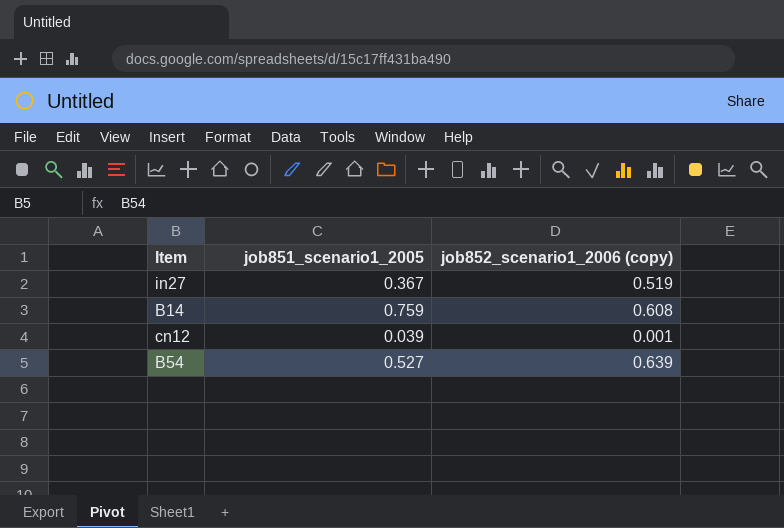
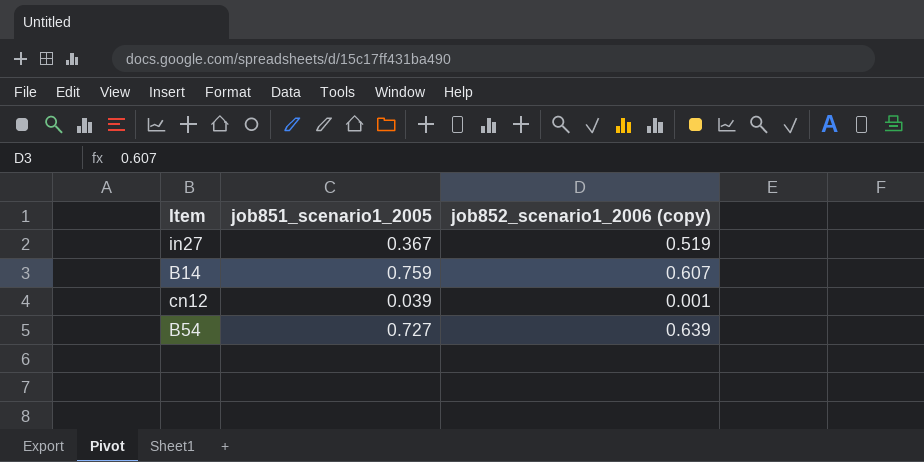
B14 | job852_scenario1_2006 (copy): 0.608 -> 0.607
B54 | job851_scenario1_2005: 0.527 -> 0.727

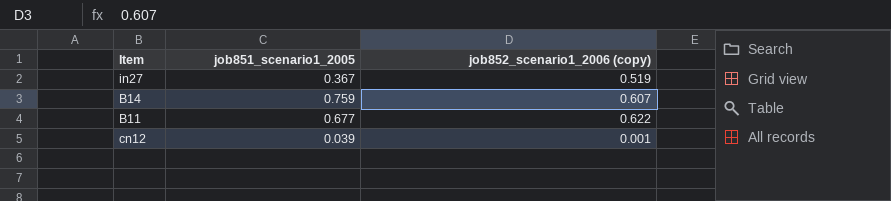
row B54: 0.727 | 0.639 -> none
row B11: none -> 0.677 | 0.622

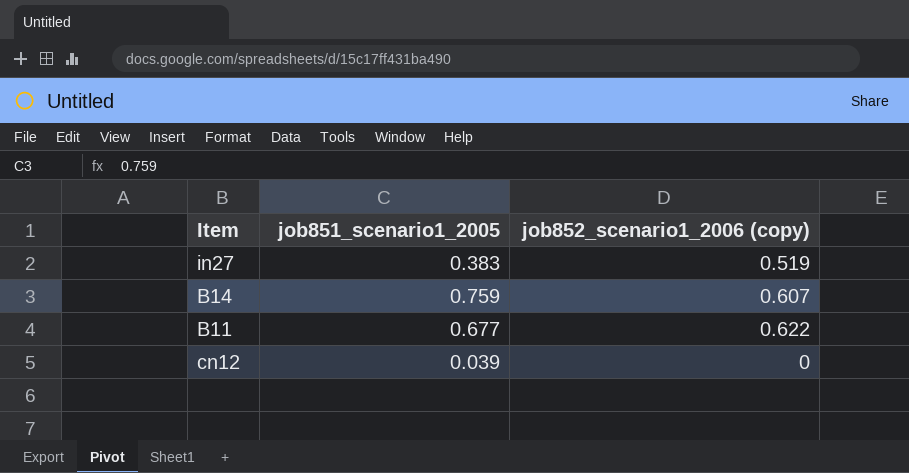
in27 | job851_scenario1_2005: 0.367 -> 0.383
cn12 | job852_scenario1_2006 (copy): 0.001 -> 0

